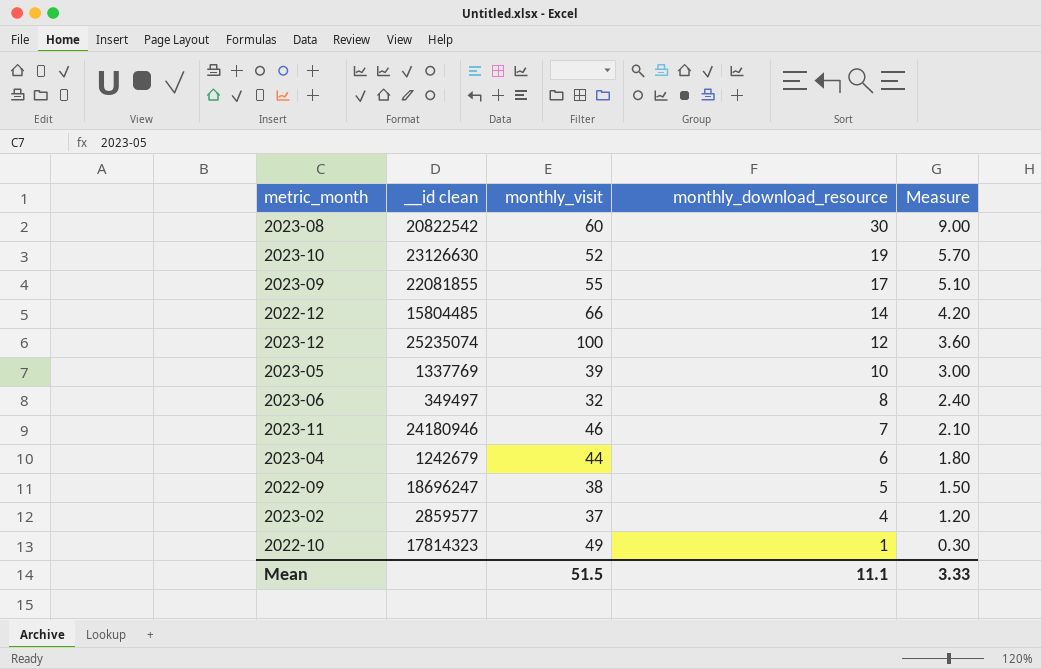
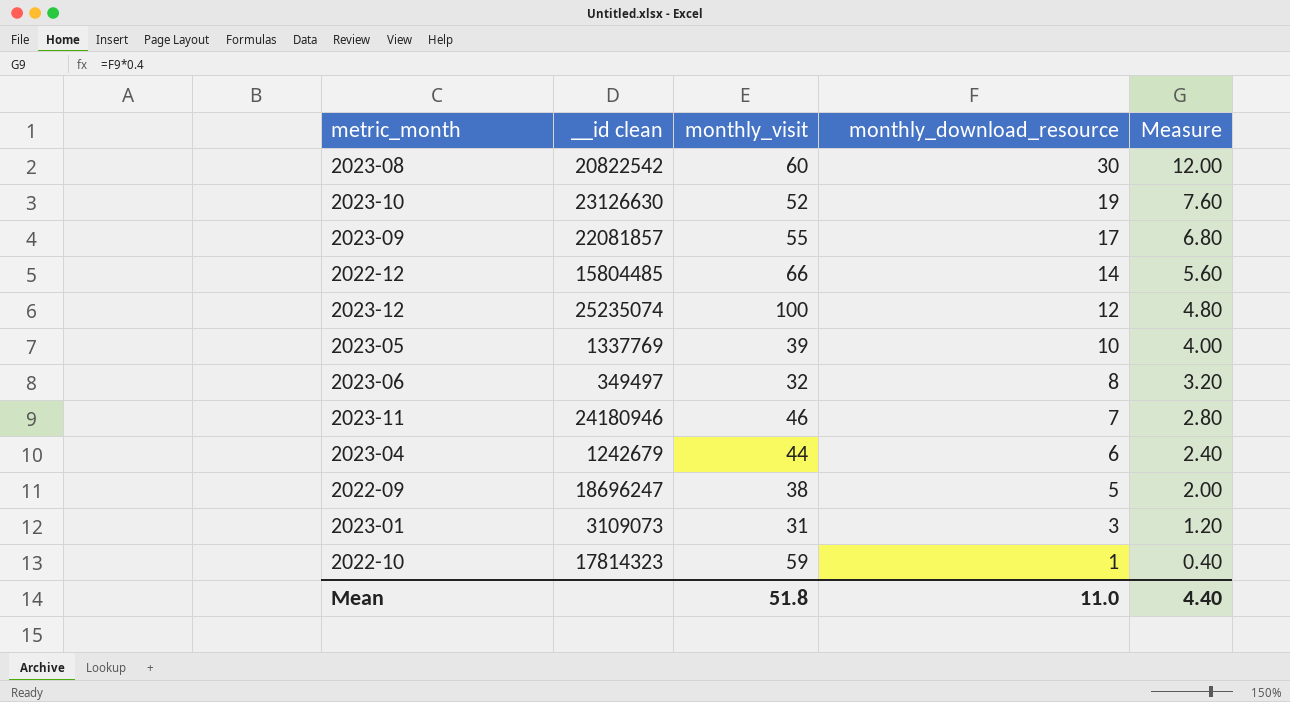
column Measure | formula: [monthly_download_resource] * 0.3 -> [monthly_download_resource] * 0.4
row 2023-02: 2859577 | 37 | 4 | 1.20 -> none
2023-09 | __id clean: 22081855 -> 22081857
row 2023-01: none -> 3109073 | 31 | 3 | 1.20
2022-10 | monthly_visit: 49 -> 59
Mean | monthly_visit: 51.5 -> 51.8
Mean | monthly_download_resource: 11.1 -> 11.0
Mean | Measure: 3.33 -> 4.40

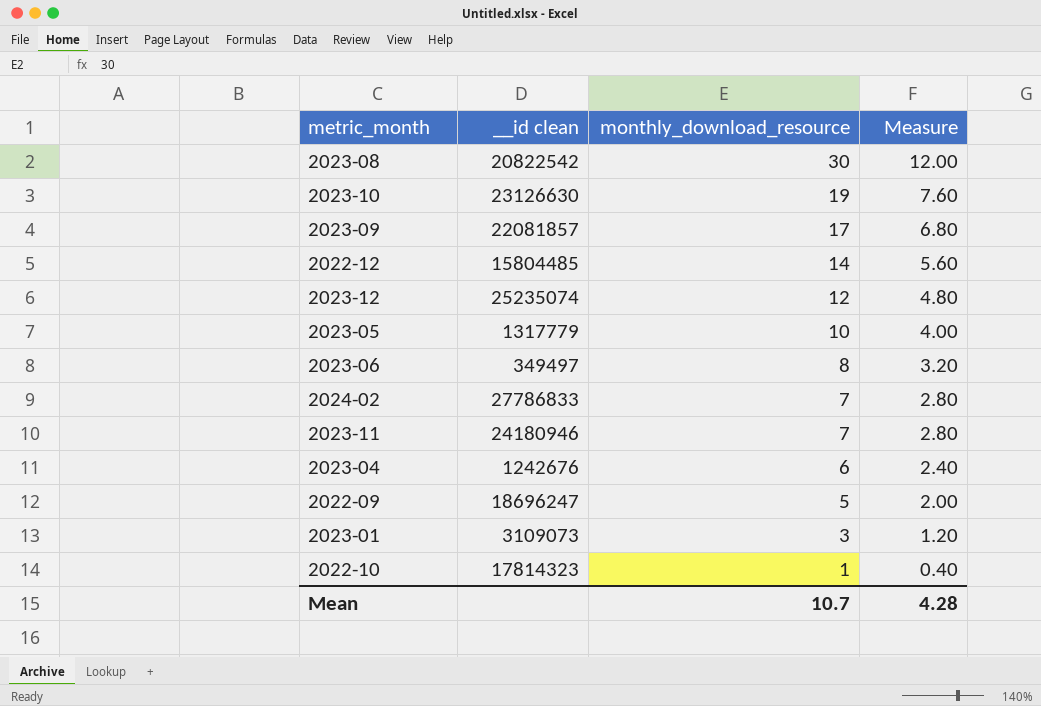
column monthly_visit | position: 3 -> none
2023-05 | __id clean: 1337769 -> 1317779
row 2024-02: none -> 27786833 | 7 | 2.80
2023-04 | __id clean: 1242679 -> 1242676
Mean | monthly_download_resource: 11.0 -> 10.7
Mean | Measure: 4.40 -> 4.28

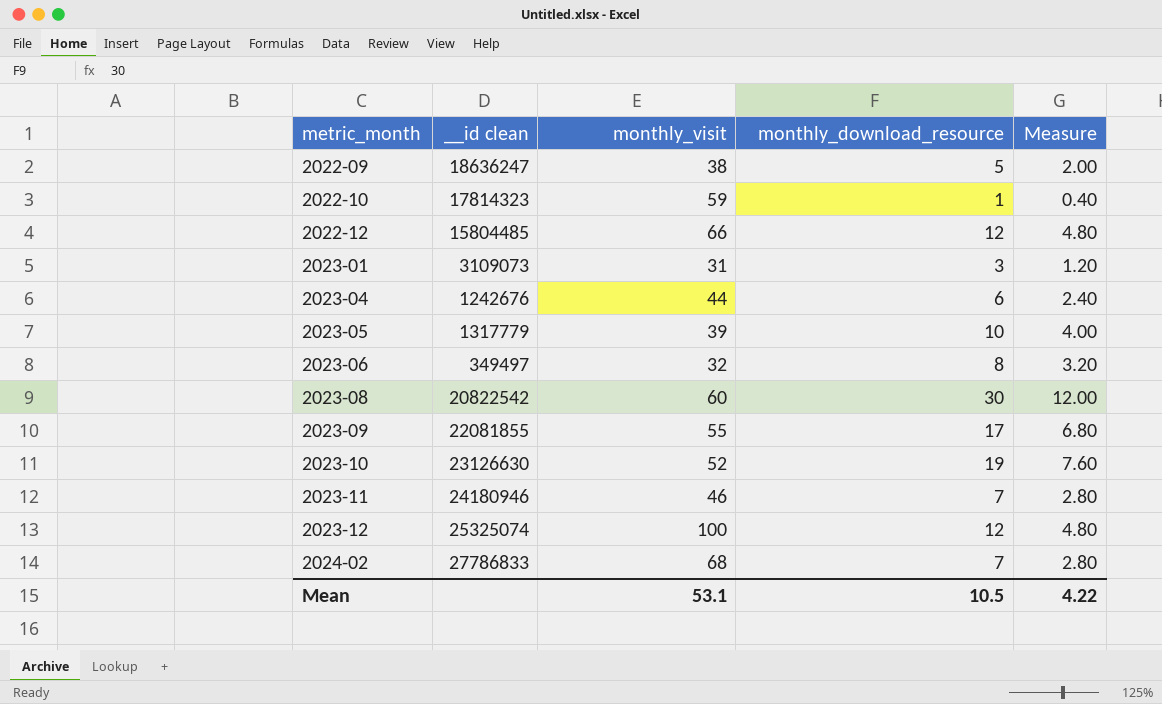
row order: monthly_download_resource descending -> metric_month ascending
column monthly_visit | position: none -> 3
2022-09 | __id clean: 18696247 -> 18636247
2022-12 | monthly_download_resource: 14 -> 12
2022-12 | Measure: 5.60 -> 4.80
2023-09 | __id clean: 22081857 -> 22081855
2023-12 | __id clean: 25235074 -> 25325074
Mean | monthly_download_resource: 10.7 -> 10.5
Mean | Measure: 4.28 -> 4.22

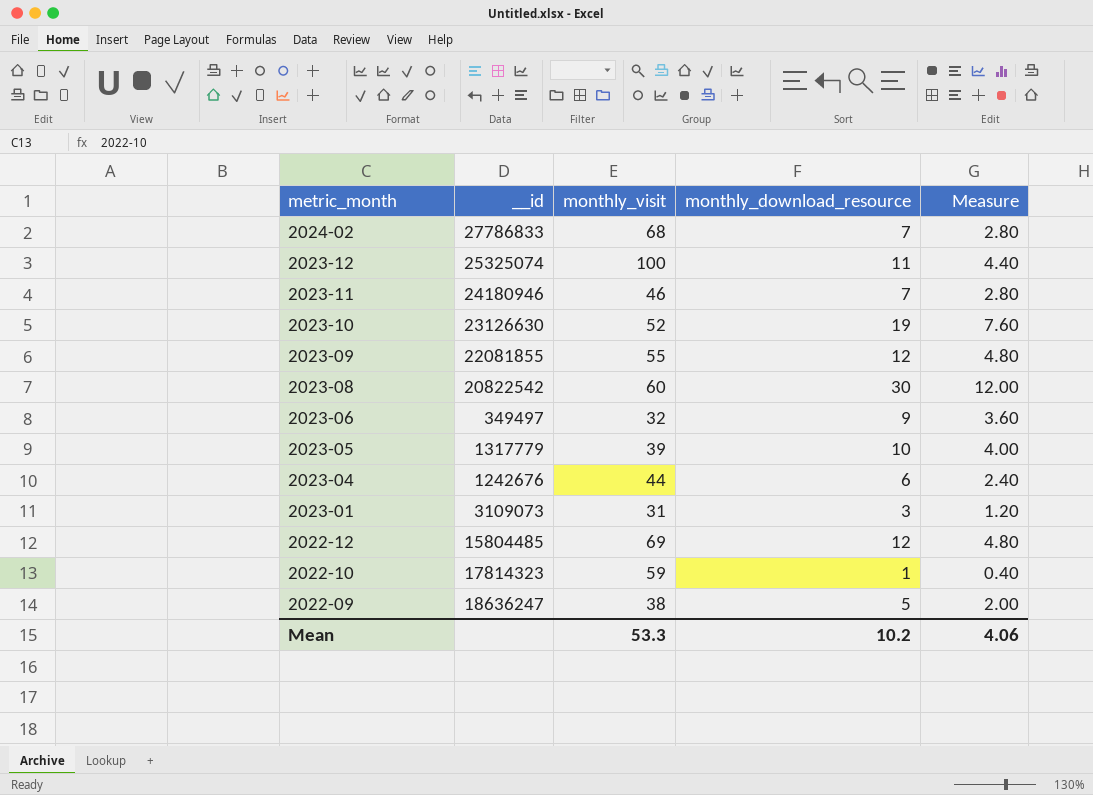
row order: metric_month ascending -> metric_month descending
column name: __id clean -> __id
2023-12 | monthly_download_resource: 12 -> 11
2023-12 | Measure: 4.80 -> 4.40
2023-09 | monthly_download_resource: 17 -> 12
2023-09 | Measure: 6.80 -> 4.80
2023-06 | monthly_download_resource: 8 -> 9
2023-06 | Measure: 3.20 -> 3.60
2022-12 | monthly_visit: 66 -> 69
Mean | monthly_visit: 53.1 -> 53.3
Mean | monthly_download_resource: 10.5 -> 10.2
Mean | Measure: 4.22 -> 4.06

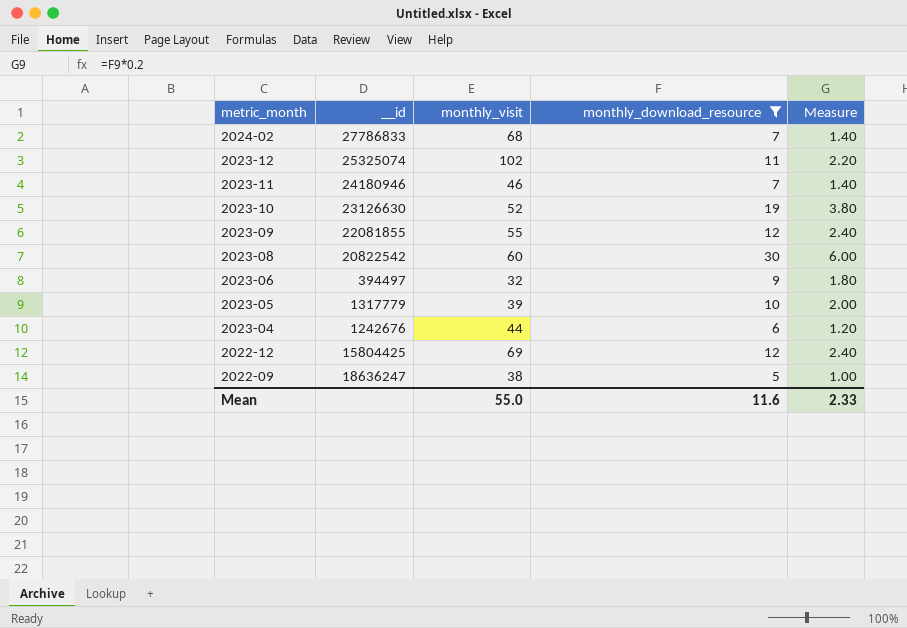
filter: none -> monthly_download_resource >= 5
column Measure | formula: [monthly_download_resource] * 0.4 -> [monthly_download_resource] * 0.2
2023-12 | monthly_visit: 100 -> 102
2023-06 | __id: 349497 -> 394497
2022-12 | __id: 15804485 -> 15804425
Mean | monthly_visit: 53.3 -> 55.0
Mean | monthly_download_resource: 10.2 -> 11.6
Mean | Measure: 4.06 -> 2.33

